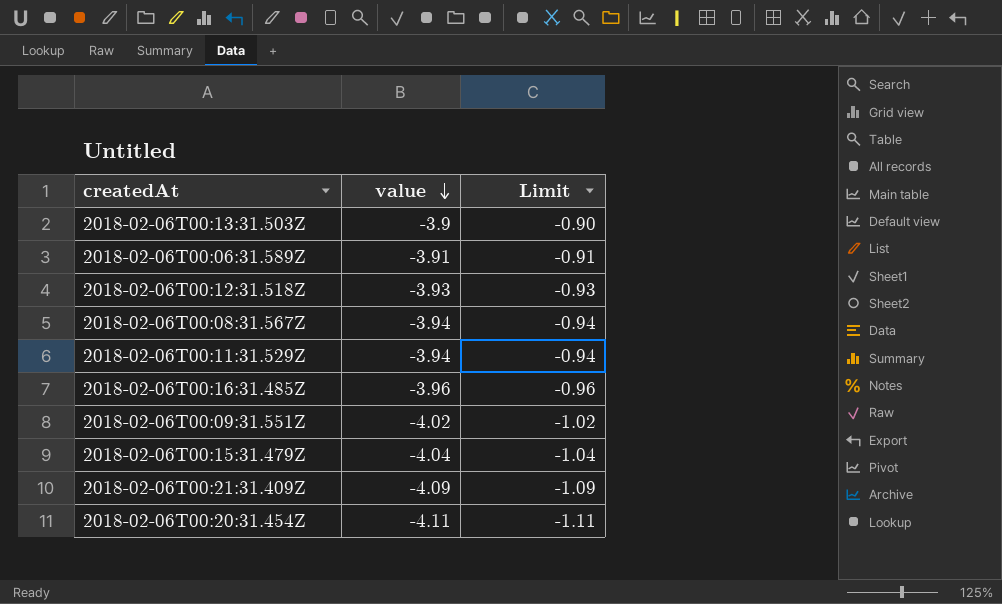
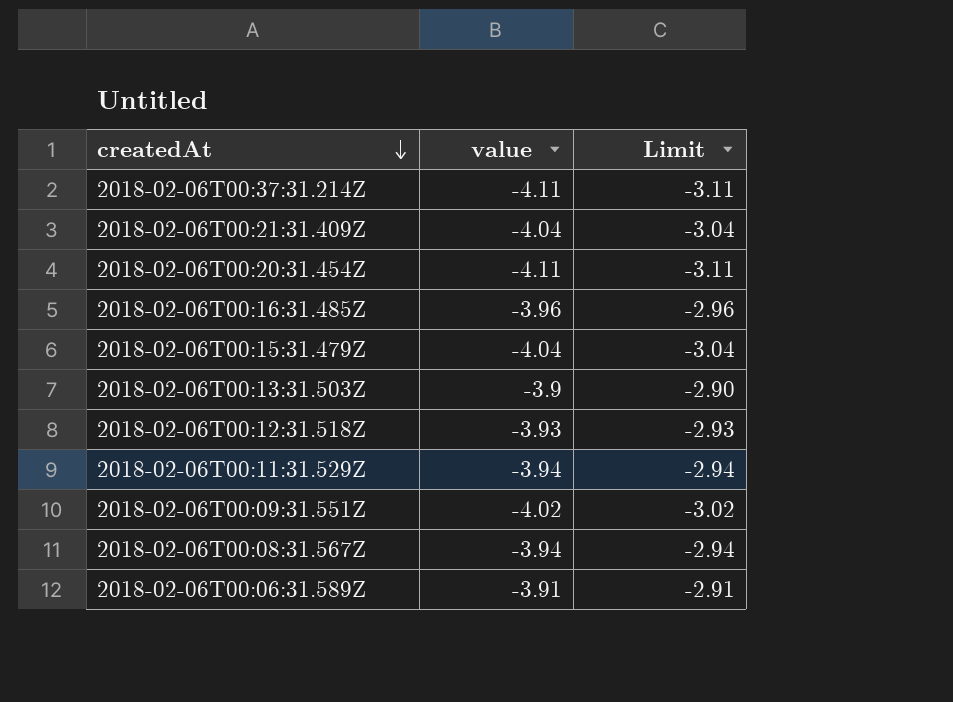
row order: value descending -> createdAt descending
column Limit | formula: [value] + 3 -> [value] + 1
row 2018-02-06T00:37:31.214Z: none -> -4.11 | -3.11
2018-02-06T00:21:31.409Z | value: -4.09 -> -4.04

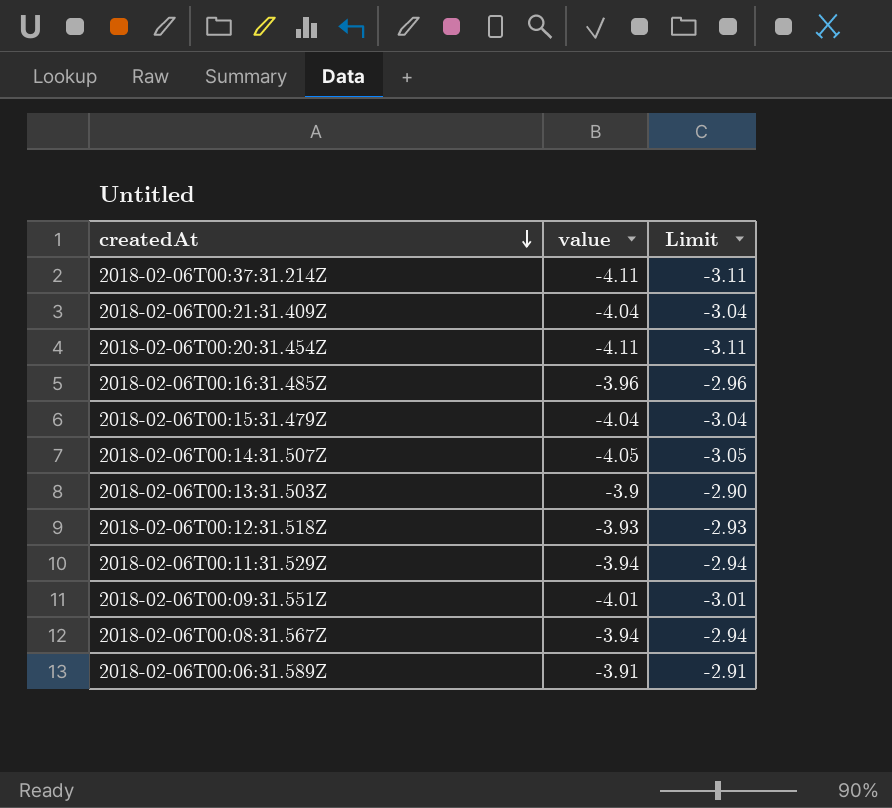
row 2018-02-06T00:14:31.507Z: none -> -4.05 | -3.05
2018-02-06T00:09:31.551Z | value: -4.02 -> -4.01
2018-02-06T00:09:31.551Z | Limit: -3.02 -> -3.01

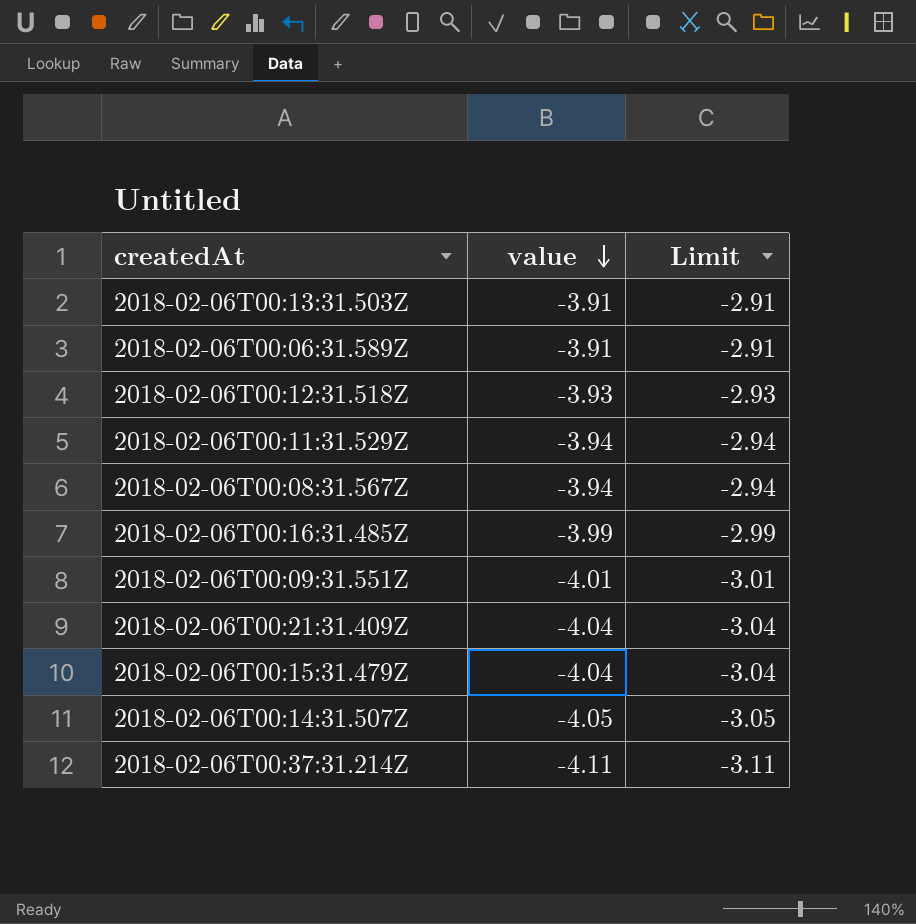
row order: createdAt descending -> value descending
row 2018-02-06T00:20:31.454Z: -4.11 | -3.11 -> none
2018-02-06T00:13:31.503Z | value: -3.9 -> -3.91
2018-02-06T00:13:31.503Z | Limit: -2.90 -> -2.91
2018-02-06T00:16:31.485Z | value: -3.96 -> -3.99
2018-02-06T00:16:31.485Z | Limit: -2.96 -> -2.99

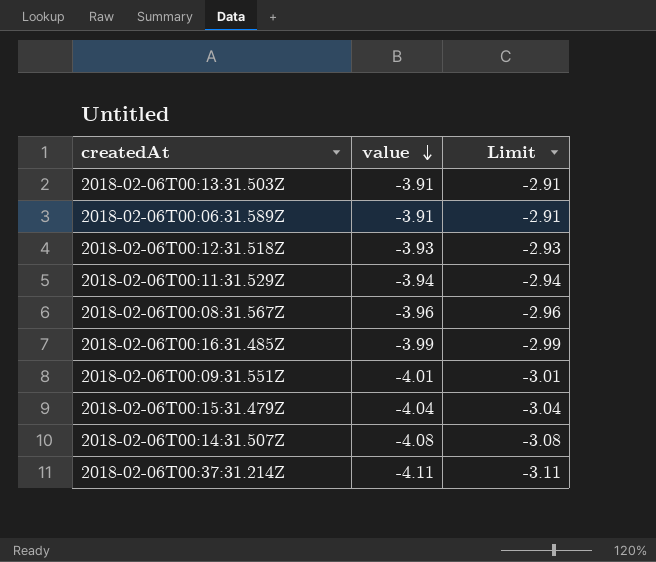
row 2018-02-06T00:21:31.409Z: -4.04 | -3.04 -> none
2018-02-06T00:08:31.567Z | value: -3.94 -> -3.96
2018-02-06T00:08:31.567Z | Limit: -2.94 -> -2.96
2018-02-06T00:14:31.507Z | value: -4.05 -> -4.08
2018-02-06T00:14:31.507Z | Limit: -3.05 -> -3.08

